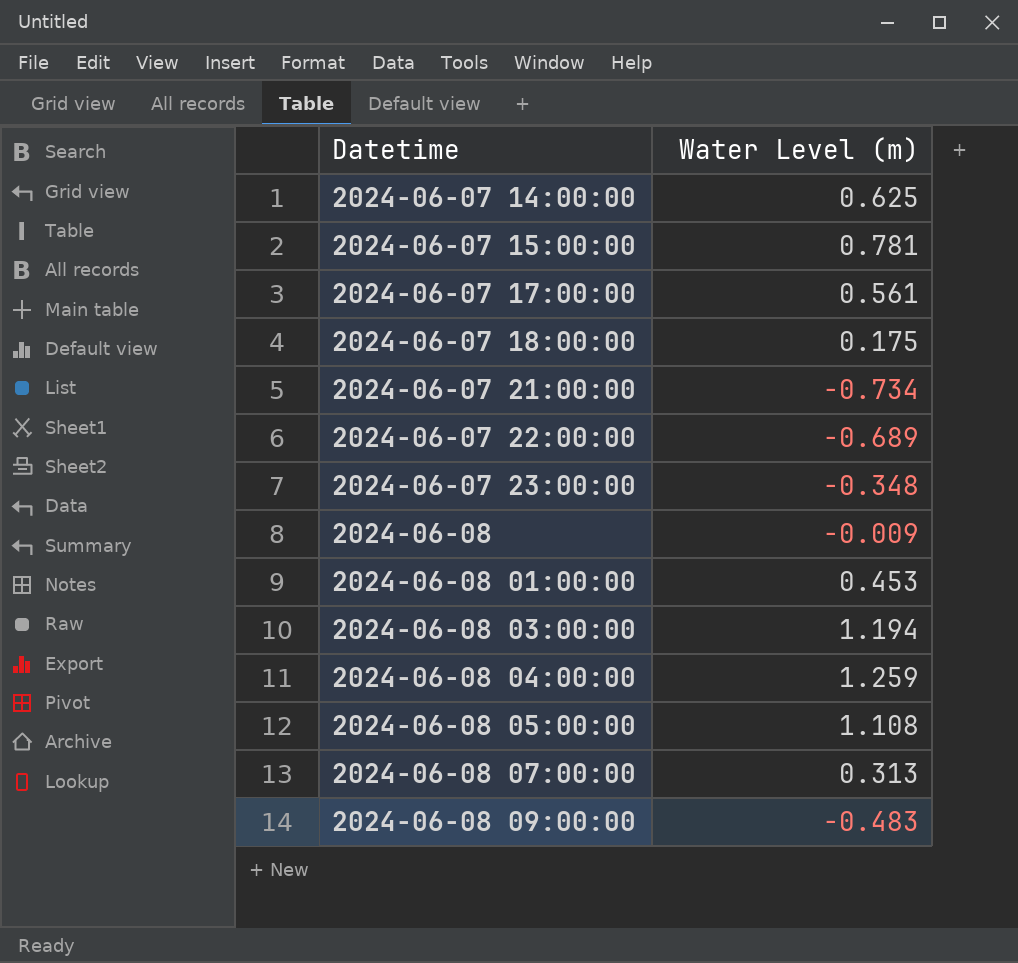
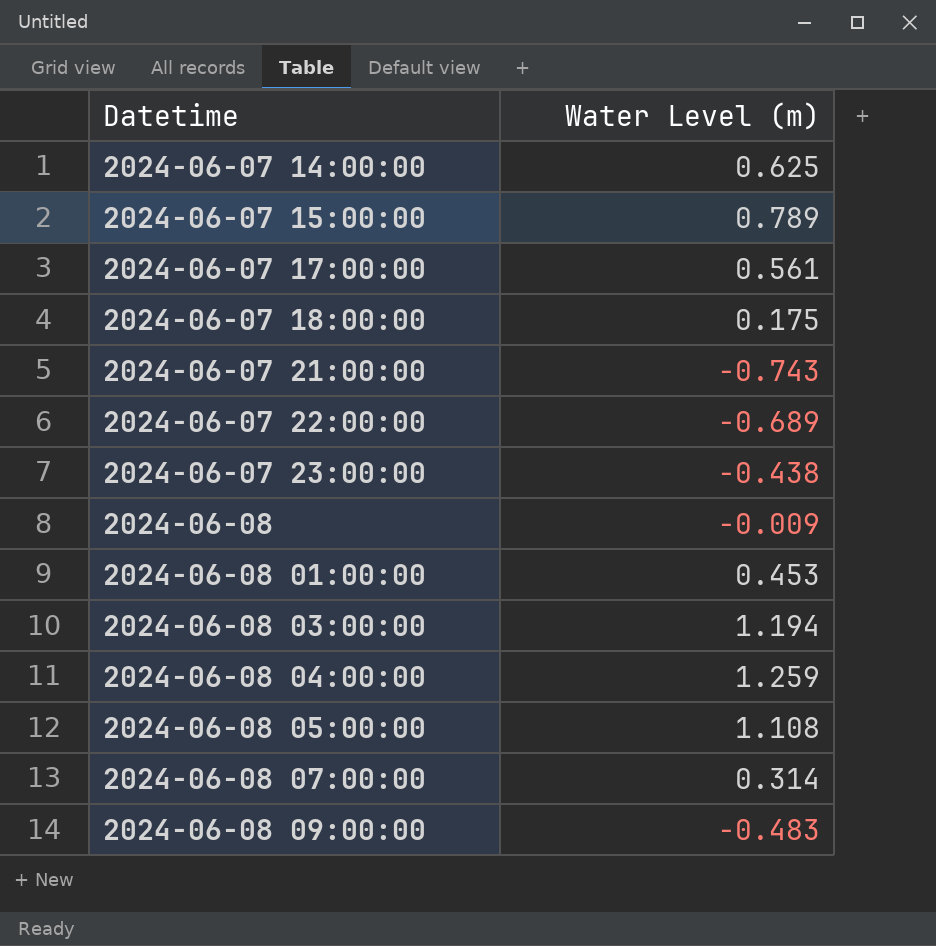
2024-06-07 15:00:00 | Water Level (m): 0.781 -> 0.789
2024-06-07 21:00:00 | Water Level (m): -0.734 -> -0.743
2024-06-07 23:00:00 | Water Level (m): -0.348 -> -0.438
2024-06-08 07:00:00 | Water Level (m): 0.313 -> 0.314

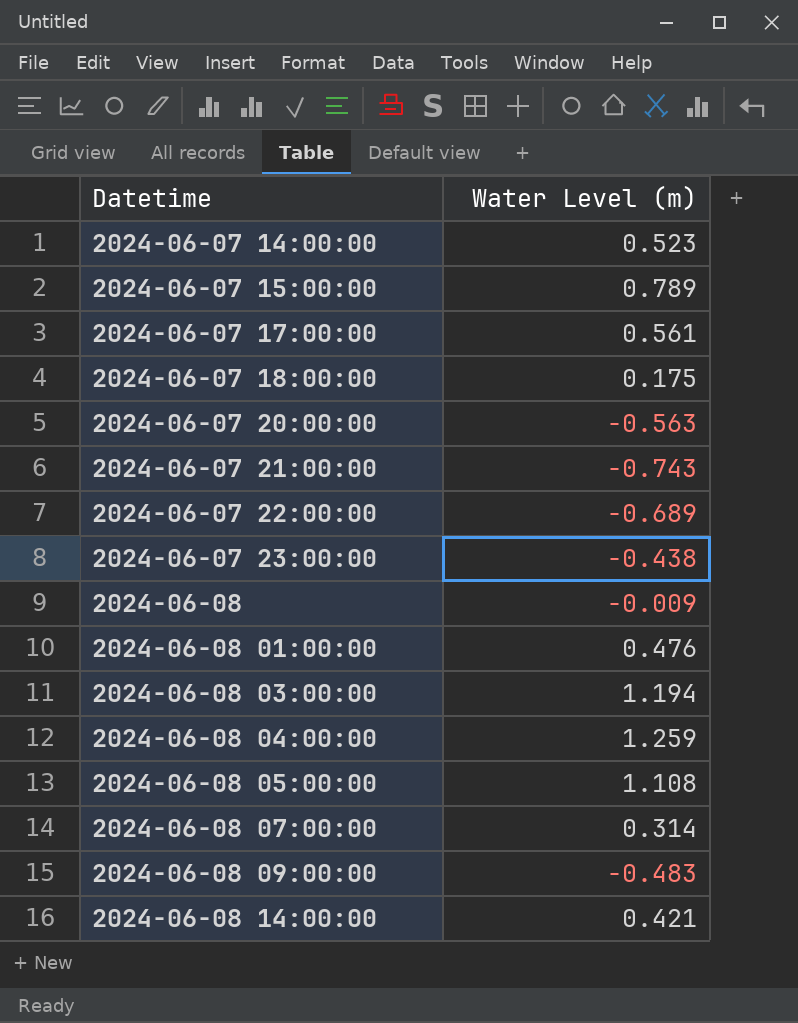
2024-06-07 14:00:00 | Water Level (m): 0.625 -> 0.523
row 2024-06-07 20:00:00: none -> -0.563
2024-06-08 01:00:00 | Water Level (m): 0.453 -> 0.476
row 2024-06-08 14:00:00: none -> 0.421

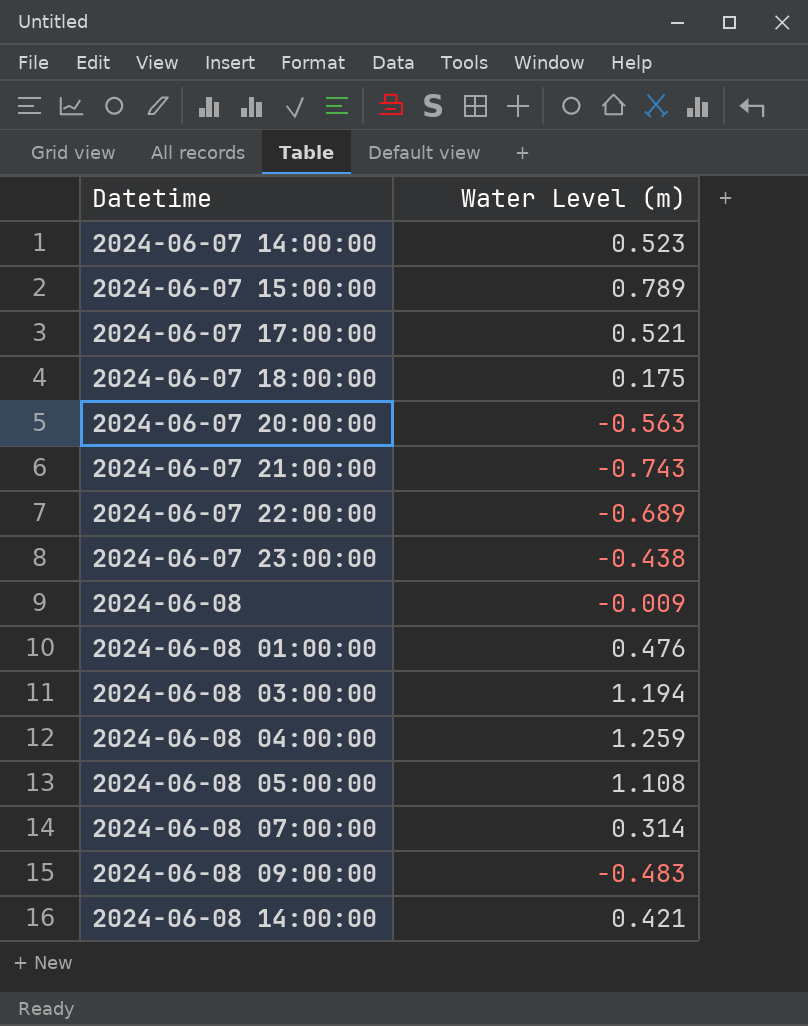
2024-06-07 17:00:00 | Water Level (m): 0.561 -> 0.521

